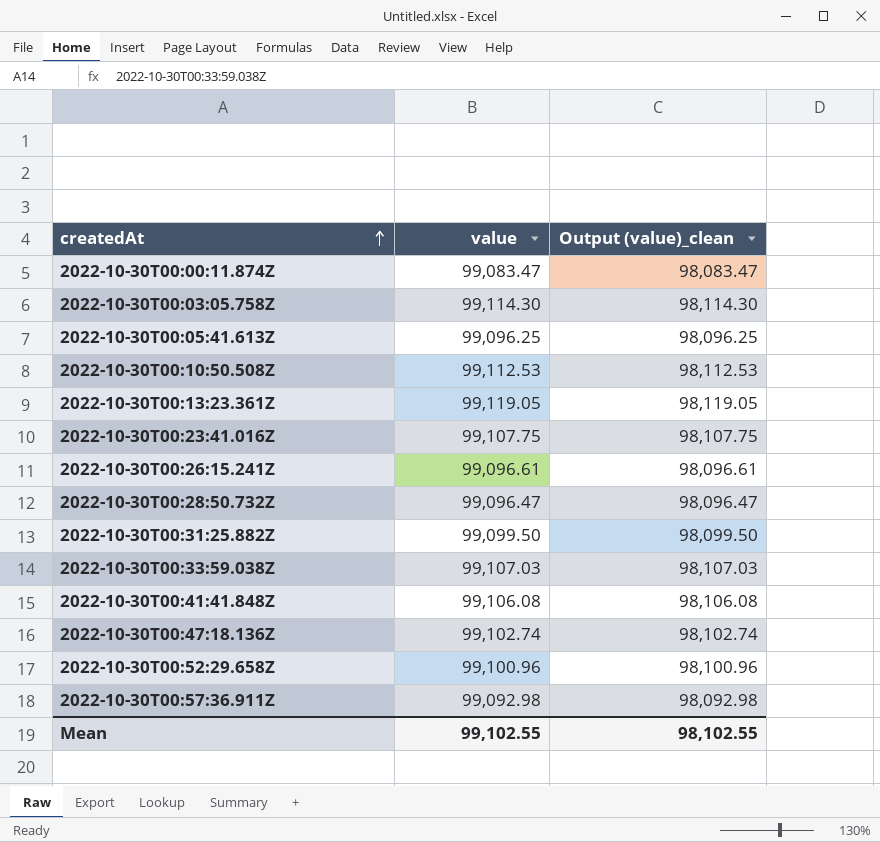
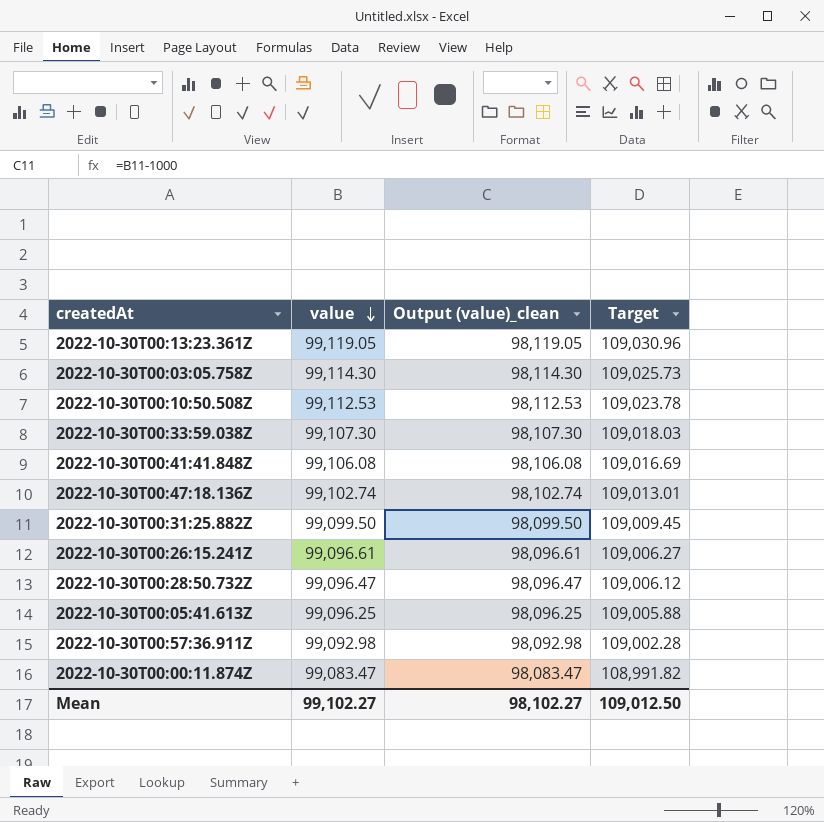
row order: createdAt ascending -> value descending
column Target | formula: none -> [value] * 1.1
row 2022-10-30T00:23:41.016Z: 99,107.75 | 98,107.75 -> none
row 2022-10-30T00:52:29.658Z: 99,100.96 | 98,100.96 -> none
2022-10-30T00:33:59.038Z | value: 99,107.03 -> 99,107.30
2022-10-30T00:33:59.038Z | Output (value)_clean: 98,107.03 -> 98,107.30
Mean | value: 99,102.55 -> 99,102.27
Mean | Output (value)_clean: 98,102.55 -> 98,102.27

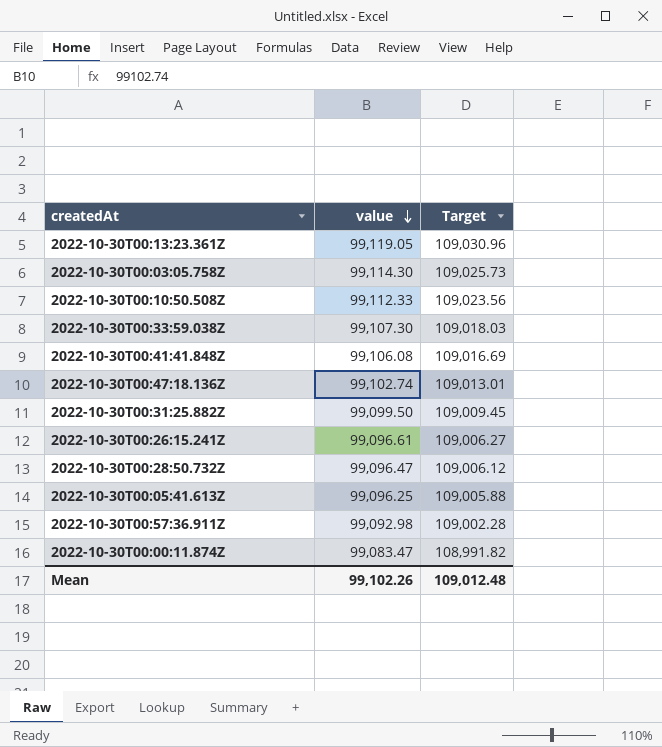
column Output (value)_clean | formula: [value] - 1000 -> none
2022-10-30T00:10:50.508Z | value: 99,112.53 -> 99,112.33
2022-10-30T00:10:50.508Z | Target: 109,023.78 -> 109,023.56
Mean | value: 99,102.27 -> 99,102.26
Mean | Target: 109,012.50 -> 109,012.48

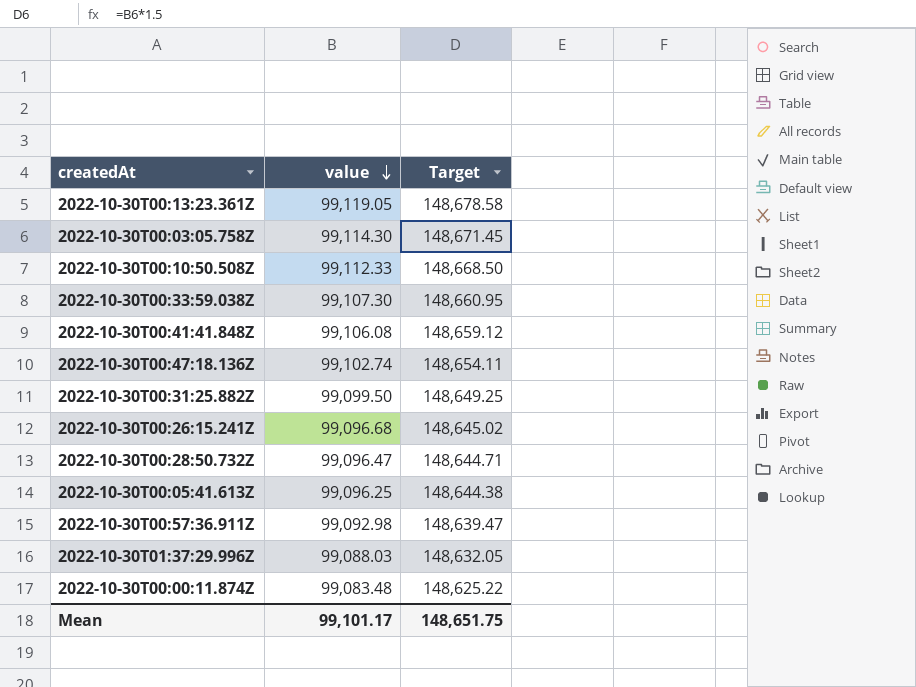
column Target | formula: [value] * 1.1 -> [value] * 1.5
2022-10-30T00:26:15.241Z | value: 99,096.61 -> 99,096.68
row 2022-10-30T01:37:29.996Z: none -> 99,088.03 | 148,632.05
2022-10-30T00:00:11.874Z | value: 99,083.47 -> 99,083.48
Mean | value: 99,102.26 -> 99,101.17
Mean | Target: 109,012.48 -> 148,651.75

